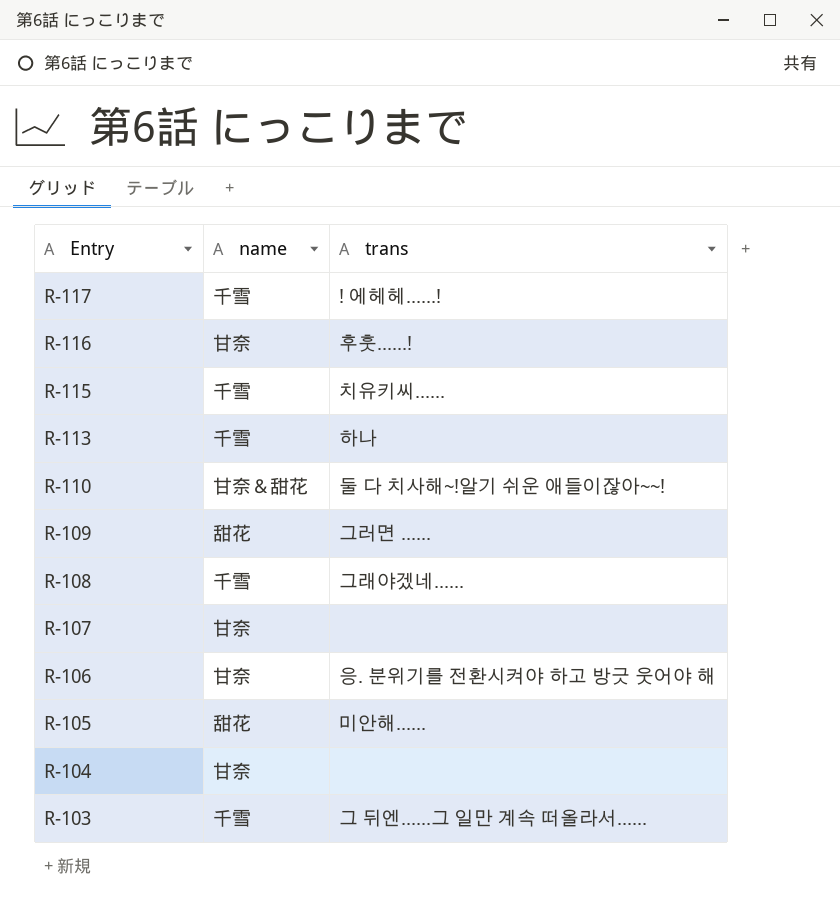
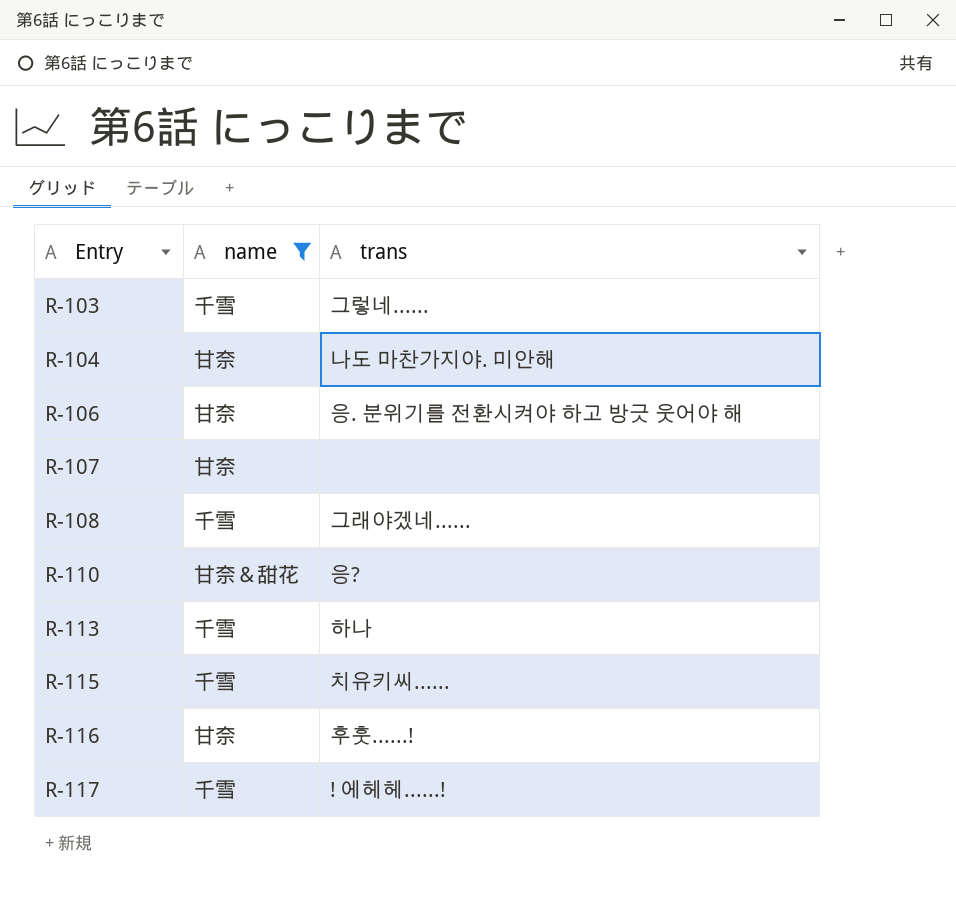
filter: none -> name != 甜花
row order: Entry descending -> Entry ascending
R-103 | trans: 그 뒤엔......그 일만 계속 떠올라서...... -> 그렇네......
R-104 | trans: none -> 나도 마찬가지야. 미안해
R-110 | trans: 둘 다 치사해~!알기 쉬운 애들이잖아~~! -> 응?

